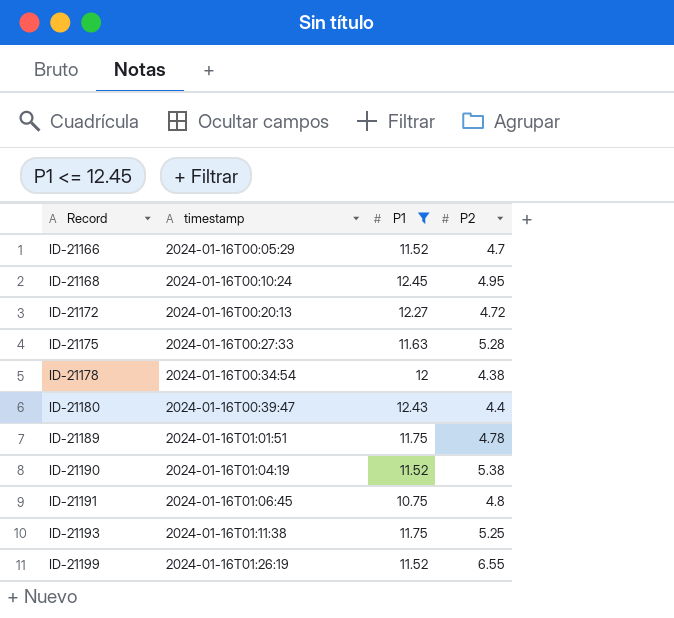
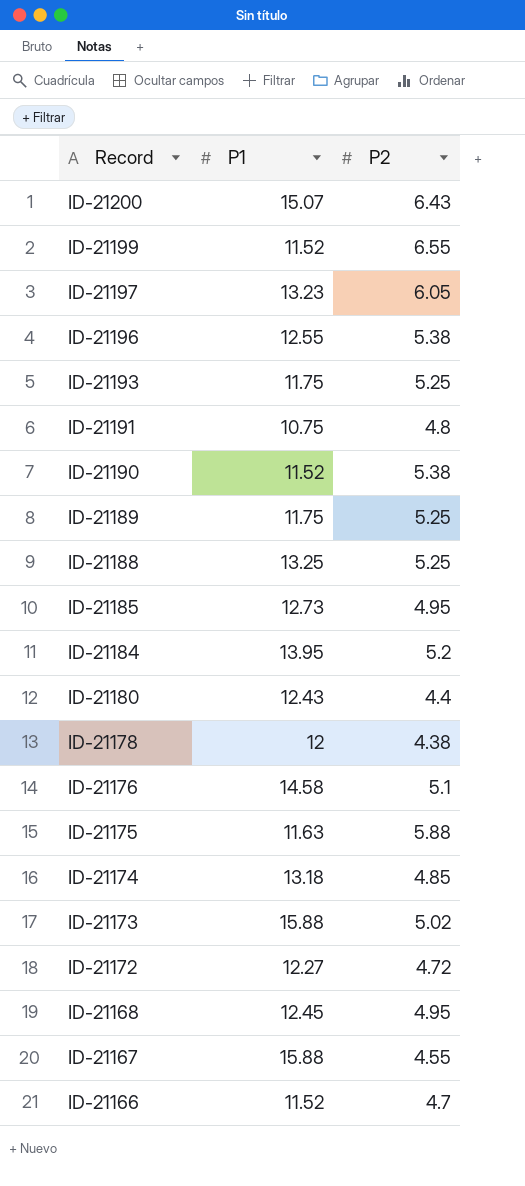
filter: P1 <= 12.45 -> none
row order: Record ascending -> Record descending
column timestamp | position: 2 -> none
ID-21189 | P2: 4.78 -> 5.25
ID-21175 | P2: 5.28 -> 5.88

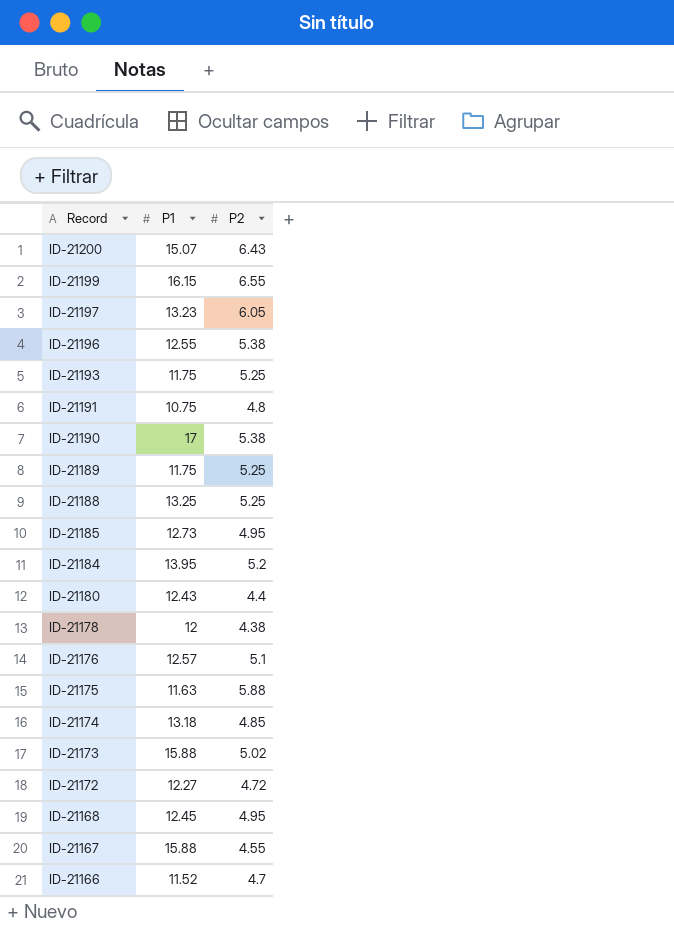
ID-21199 | P1: 11.52 -> 16.15
ID-21190 | P1: 11.52 -> 17
ID-21176 | P1: 14.58 -> 12.57

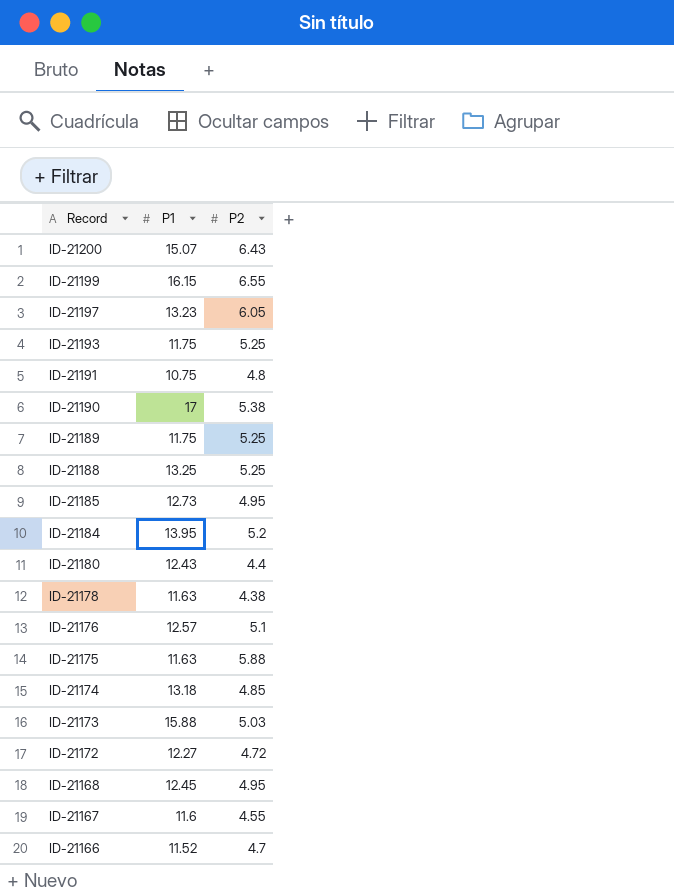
row ID-21196: 12.55 | 5.38 -> none
ID-21178 | P1: 12 -> 11.63
ID-21173 | P2: 5.02 -> 5.03
ID-21167 | P1: 15.88 -> 11.6

